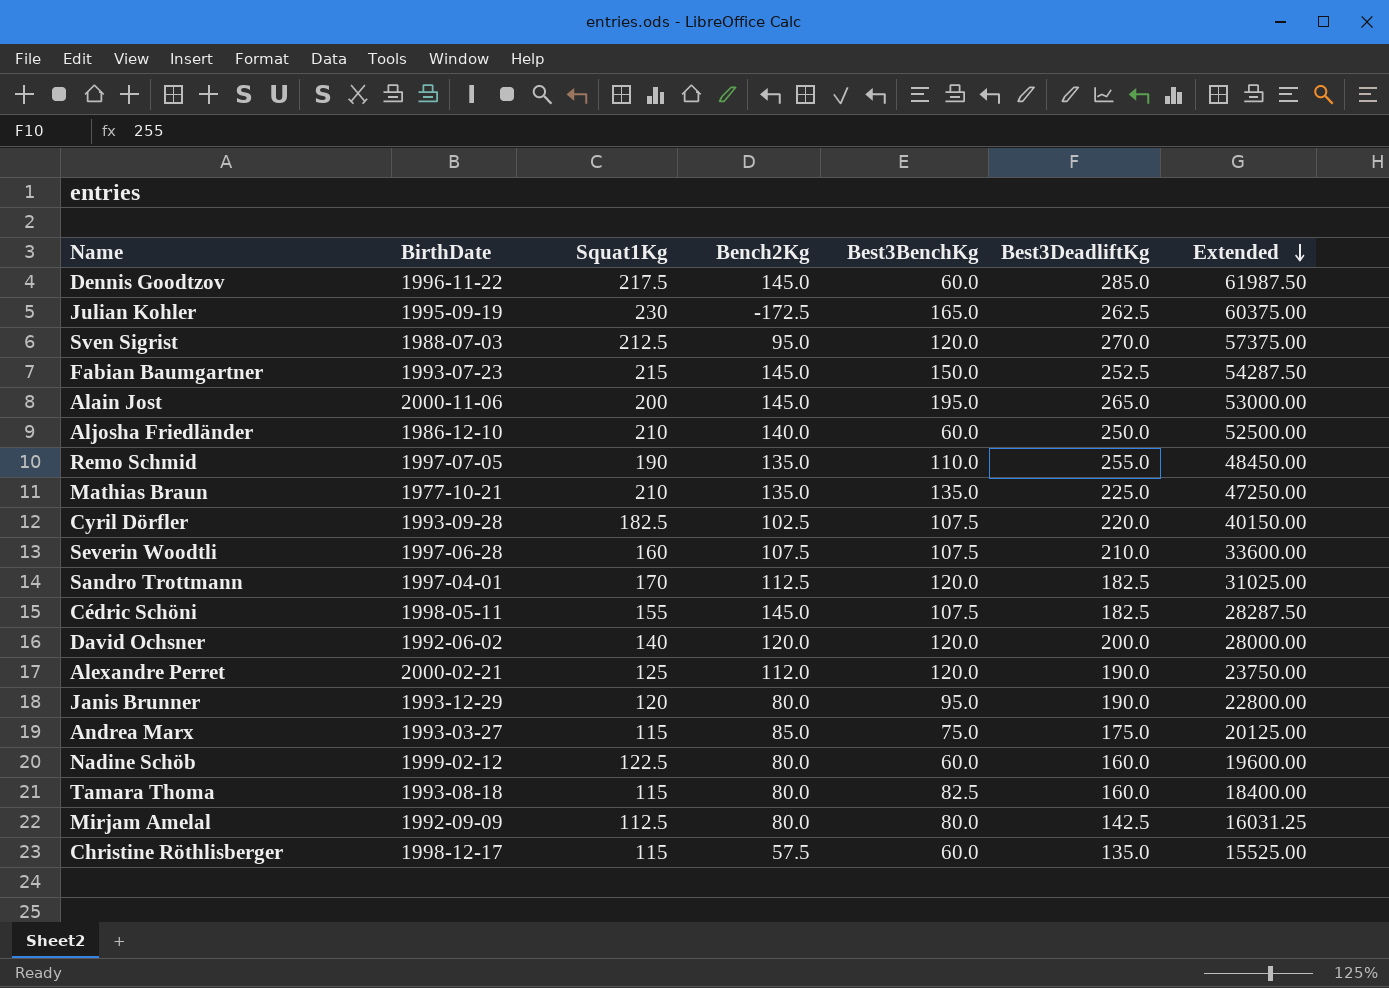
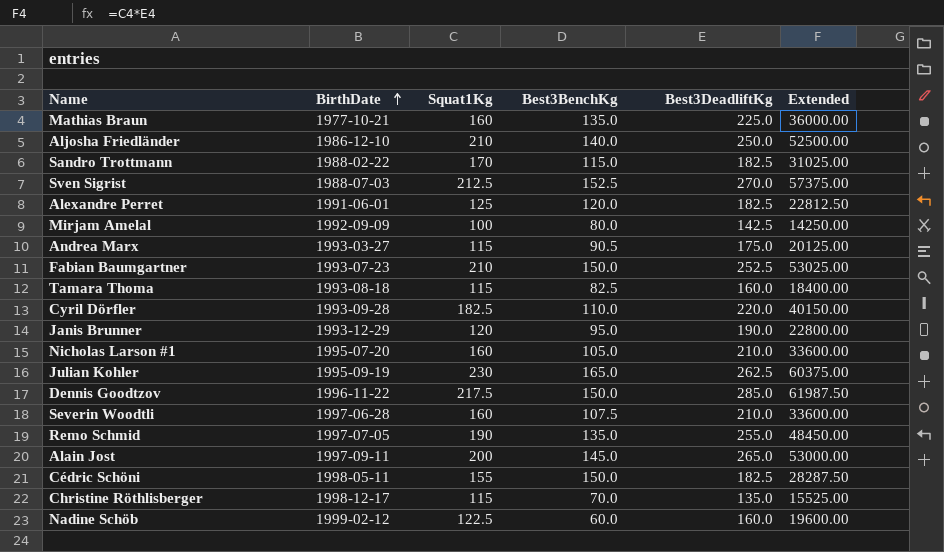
row order: Extended descending -> BirthDate ascending
column Bench2Kg | position: 4 -> none
row David Ochsner: 1992-06-02 | 140 | 120.0 | 120.0 | 200.0 | 28000.00 -> none
Mathias Braun | Squat1Kg: 210 -> 160
Mathias Braun | Extended: 47250.00 -> 36000.00
Aljosha Friedländer | Best3BenchKg: 60.0 -> 140.0
Sandro Trottmann | BirthDate: 1997-04-01 -> 1988-02-22
Sandro Trottmann | Best3BenchKg: 120.0 -> 115.0
Sven Sigrist | Best3BenchKg: 120.0 -> 152.5
Alexandre Perret | BirthDate: 2000-02-21 -> 1991-06-01
Alexandre Perret | Best3DeadliftKg: 190.0 -> 182.5
Alexandre Perret | Extended: 23750.00 -> 22812.50
Mirjam Amelal | Squat1Kg: 112.5 -> 100
Mirjam Amelal | Extended: 16031.25 -> 14250.00
Andrea Marx | Best3BenchKg: 75.0 -> 90.5
Fabian Baumgartner | Squat1Kg: 215 -> 210
Fabian Baumgartner | Extended: 54287.50 -> 53025.00
Cyril Dörfler | Best3BenchKg: 107.5 -> 110.0
row Nicholas Larson #1: none -> 1995-07-20 | 160 | 105.0 | 210.0 | 33600.00
Dennis Goodtzov | Best3BenchKg: 60.0 -> 150.0
Remo Schmid | Best3BenchKg: 110.0 -> 135.0
Alain Jost | BirthDate: 2000-11-06 -> 1997-09-11
Alain Jost | Best3BenchKg: 195.0 -> 145.0
Cédric Schöni | Best3BenchKg: 107.5 -> 150.0
Christine Röthlisberger | Best3BenchKg: 60.0 -> 70.0

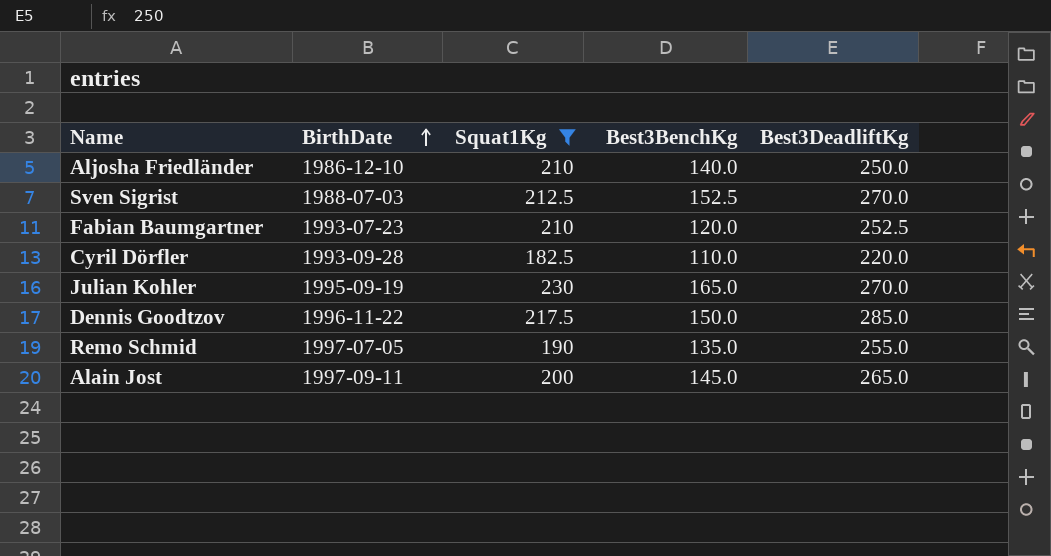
filter: none -> Squat1Kg >= 182.5
column Extended | formula: [Squat1Kg] * [Best3DeadliftKg] -> none
Fabian Baumgartner | Best3BenchKg: 150.0 -> 120.0
Julian Kohler | Best3DeadliftKg: 262.5 -> 270.0

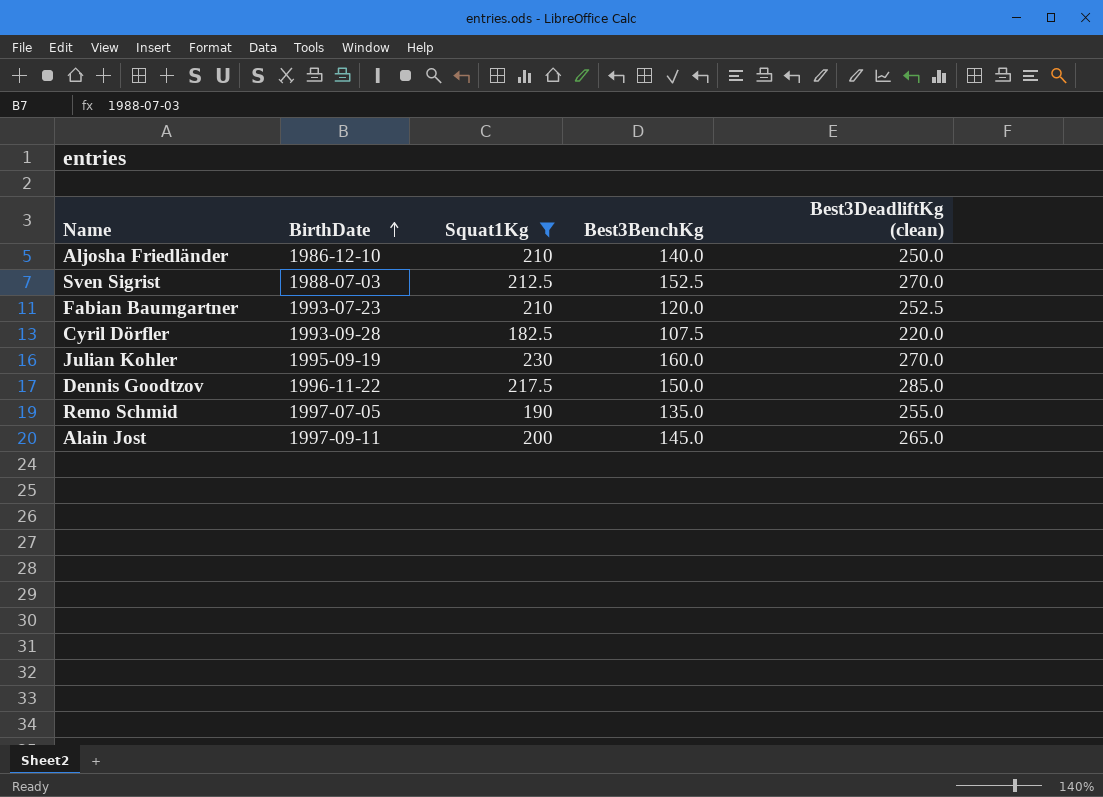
column name: Best3DeadliftKg -> Best3DeadliftKg (clean)
Cyril Dörfler | Best3BenchKg: 110.0 -> 107.5
Julian Kohler | Best3BenchKg: 165.0 -> 160.0

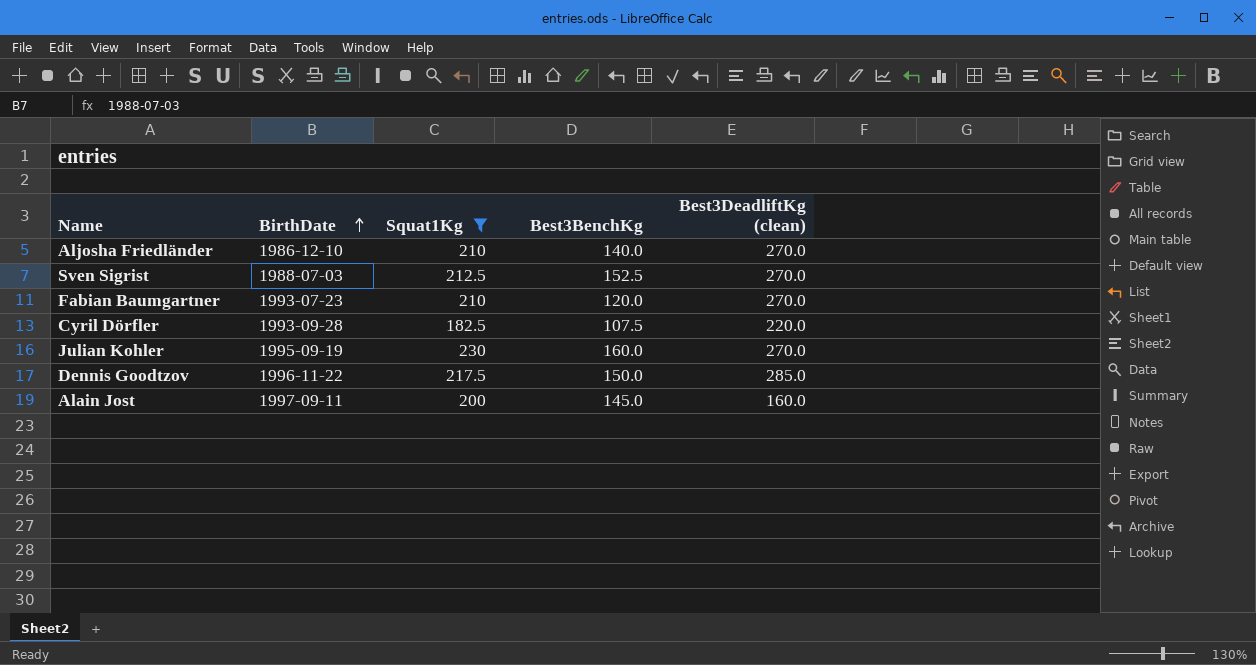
row Remo Schmid: 1997-07-05 | 190 | 135.0 | 255.0 -> none
Aljosha Friedländer | Best3DeadliftKg (clean): 250.0 -> 270.0
Fabian Baumgartner | Best3DeadliftKg (clean): 252.5 -> 270.0
Alain Jost | Best3DeadliftKg (clean): 265.0 -> 160.0

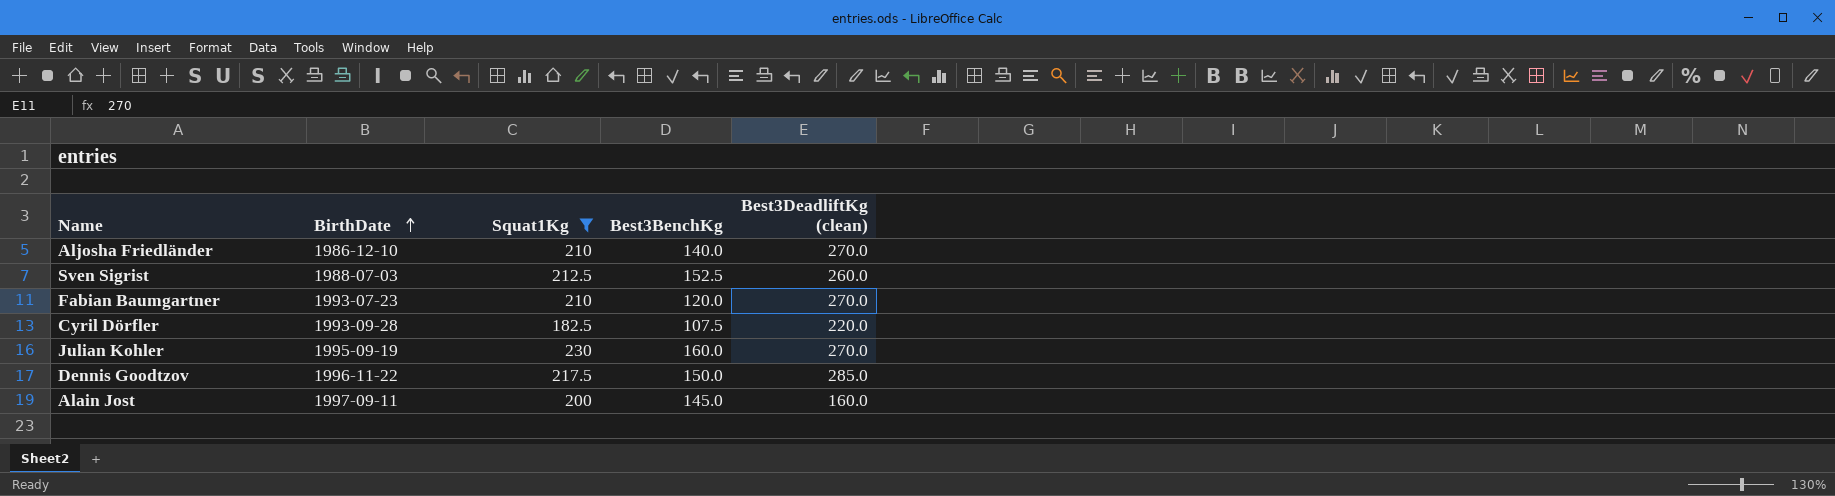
Sven Sigrist | Best3DeadliftKg (clean): 270.0 -> 260.0

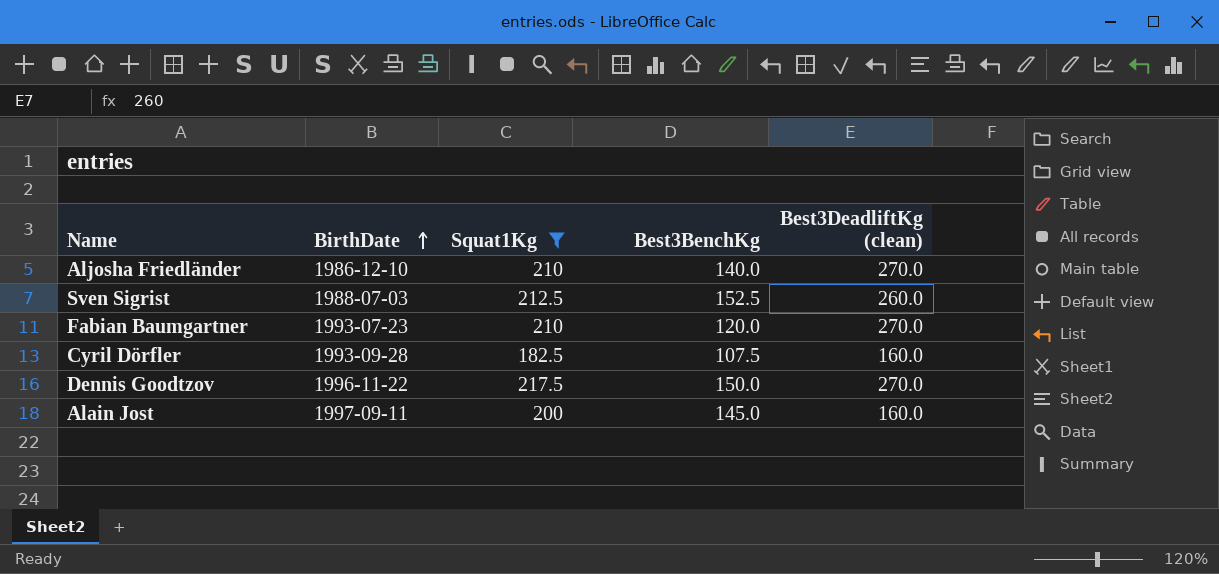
row Julian Kohler: 1995-09-19 | 230 | 160.0 | 270.0 -> none
Cyril Dörfler | Best3DeadliftKg (clean): 220.0 -> 160.0
Dennis Goodtzov | Best3DeadliftKg (clean): 285.0 -> 270.0

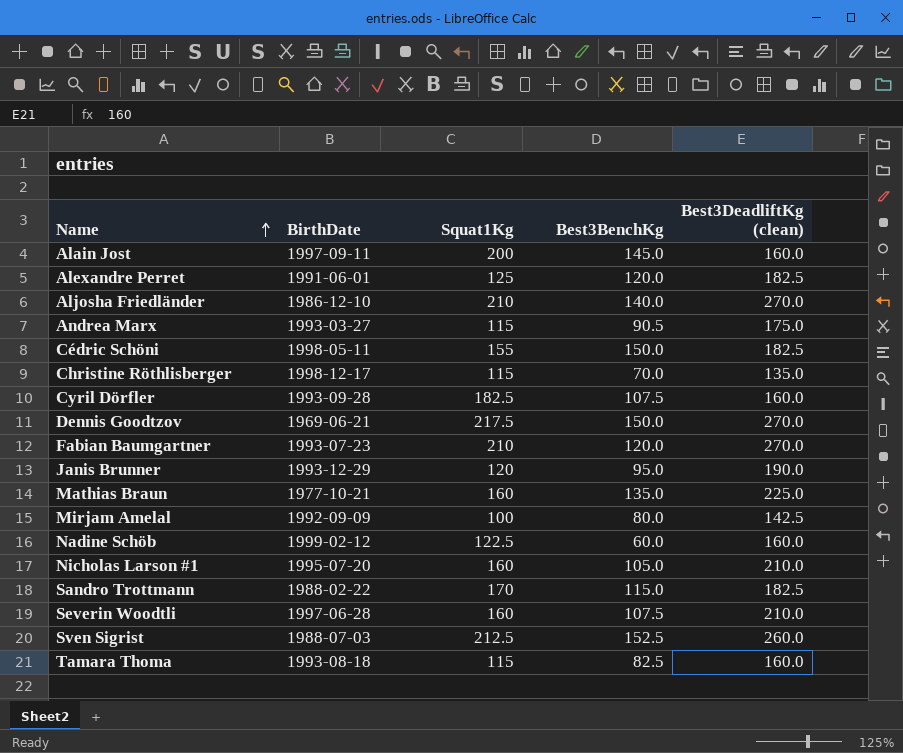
filter: Squat1Kg >= 182.5 -> none
row order: BirthDate ascending -> Name ascending
Dennis Goodtzov | BirthDate: 1996-11-22 -> 1969-06-21

